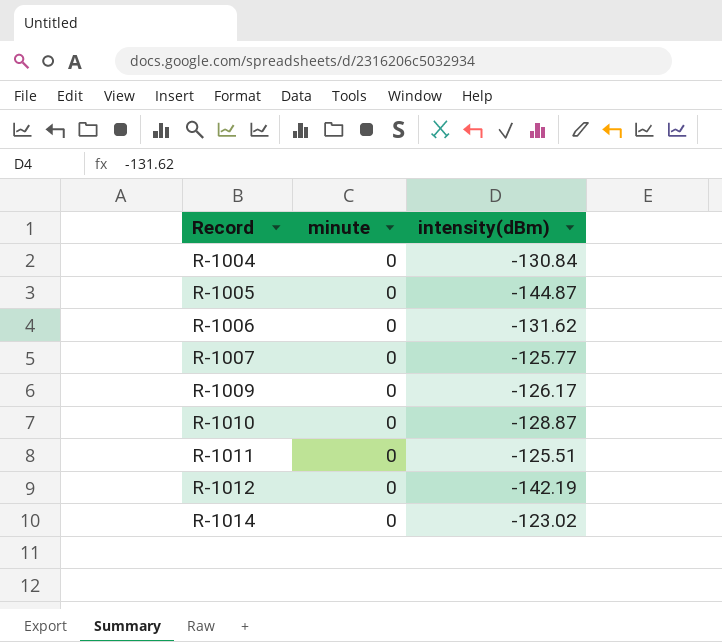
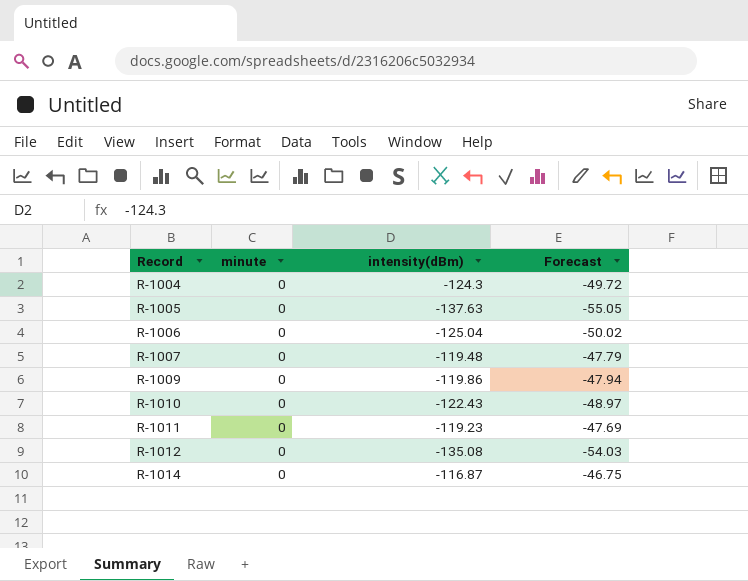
column Forecast | formula: none -> [intensity(dBm)] * 0.4
R-1004 | intensity(dBm): -130.84 -> -124.3
R-1005 | intensity(dBm): -144.87 -> -137.63
R-1006 | intensity(dBm): -131.62 -> -125.04
R-1007 | intensity(dBm): -125.77 -> -119.48
R-1009 | intensity(dBm): -126.17 -> -119.86
R-1010 | intensity(dBm): -128.87 -> -122.43
R-1011 | intensity(dBm): -125.51 -> -119.23
R-1012 | intensity(dBm): -142.19 -> -135.08
R-1014 | intensity(dBm): -123.02 -> -116.87

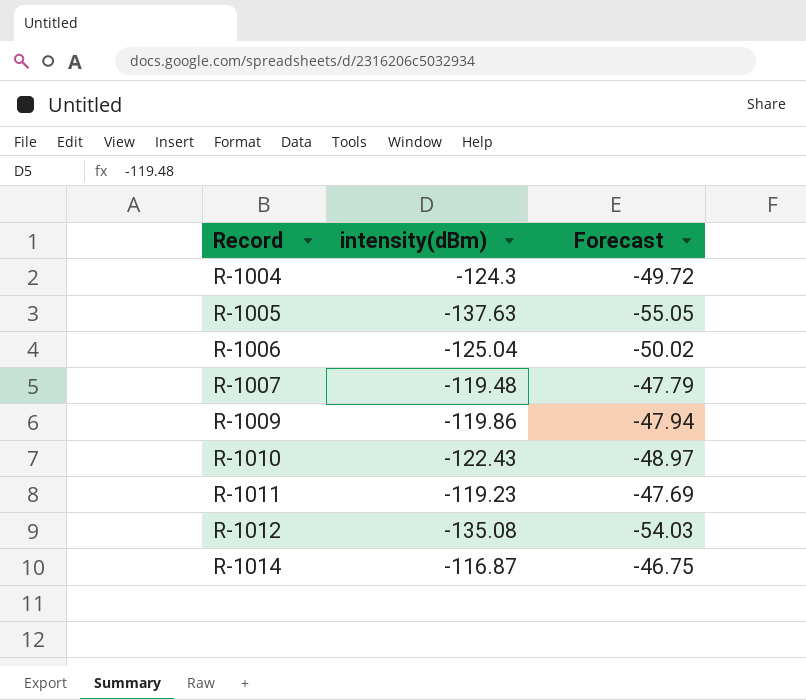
column minute | position: 2 -> none

